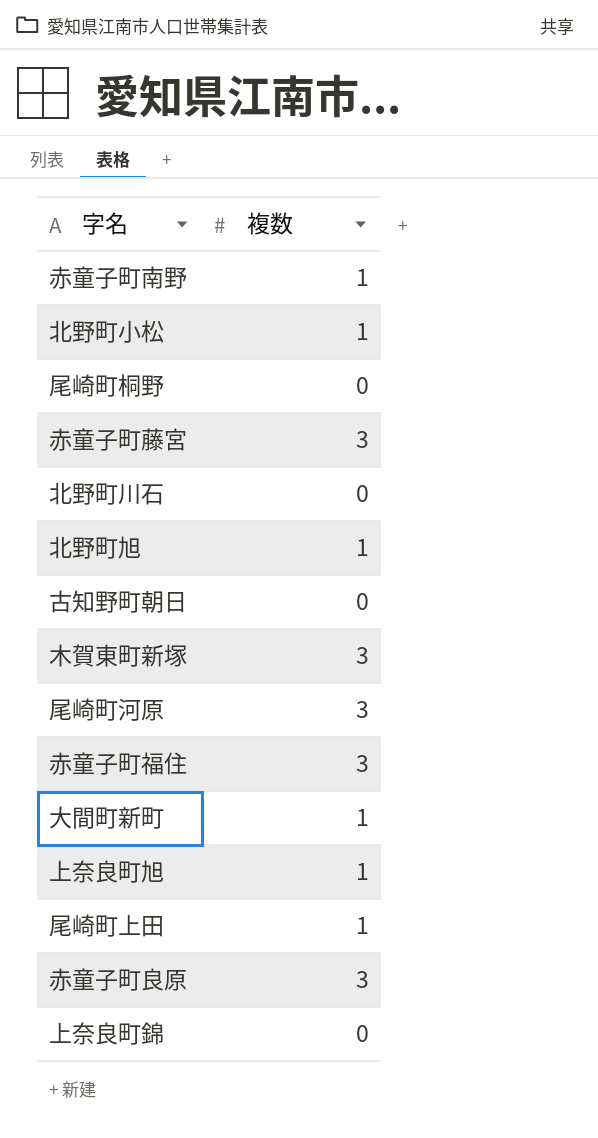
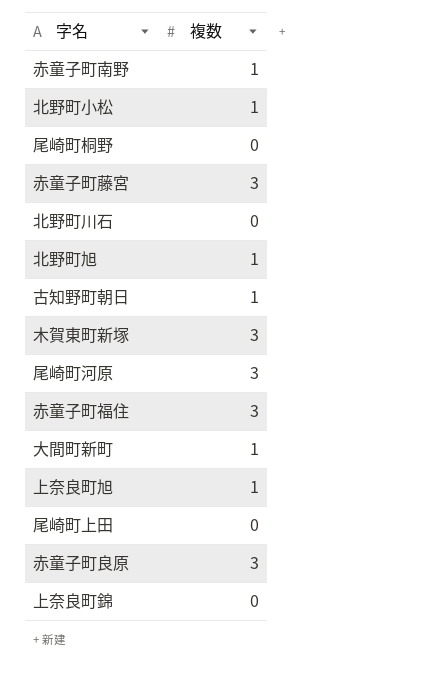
古知野町朝日 | 複数: 0 -> 1
尾崎町上田 | 複数: 1 -> 0

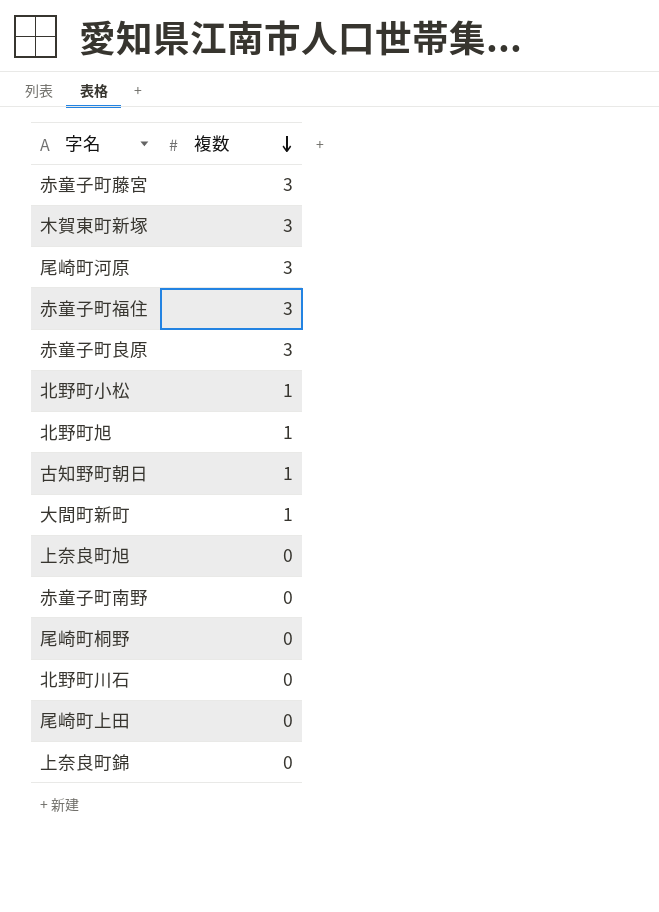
row order: none -> 複数 descending
上奈良町旭 | 複数: 1 -> 0
赤童子町南野 | 複数: 1 -> 0

